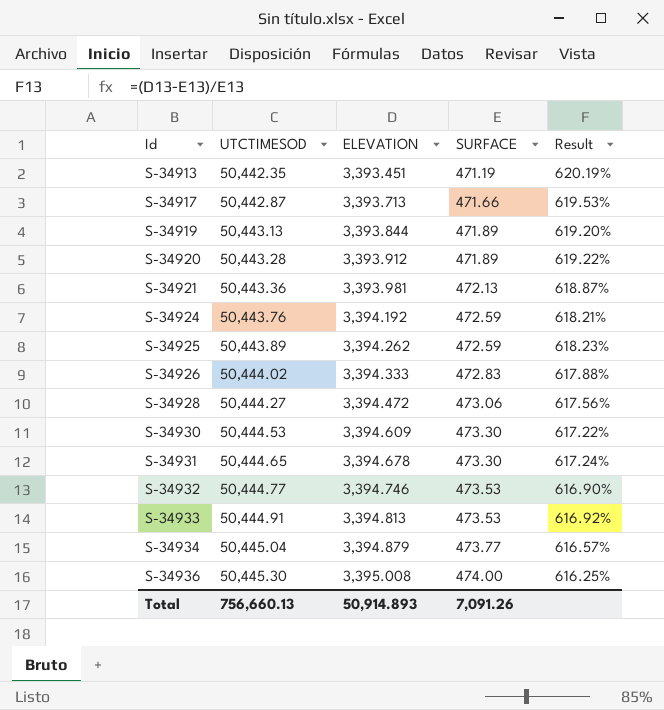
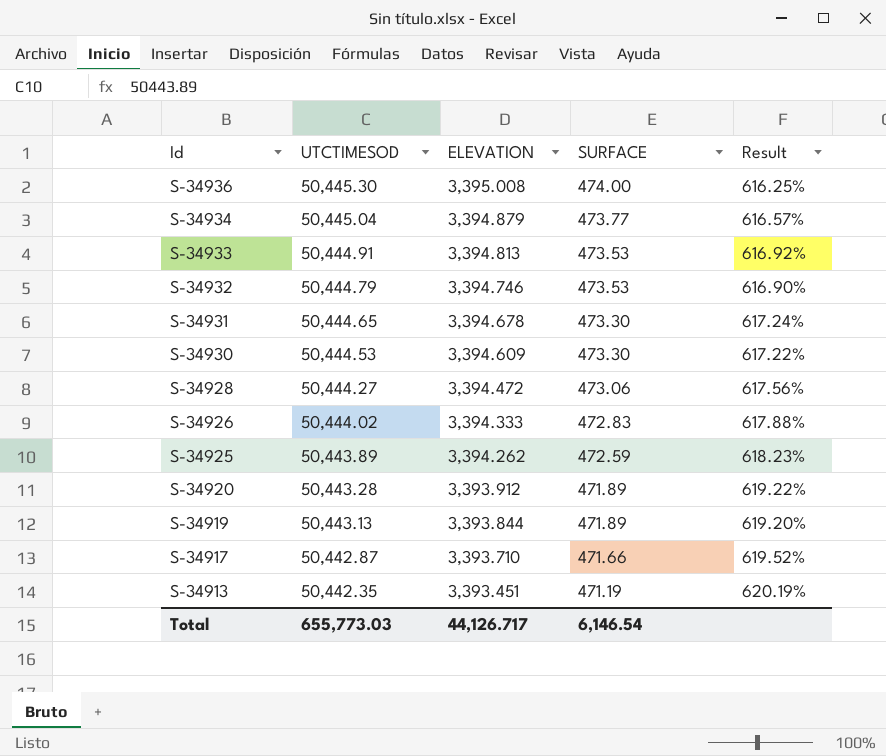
row order: Id ascending -> Id descending
row S-34921: 50,443.36 | 3,393.981 | 472.13 | 618.87% -> none
row S-34924: 50,443.76 | 3,394.192 | 472.59 | 618.21% -> none
S-34932 | UTCTIMESOD: 50,444.77 -> 50,444.79
S-34917 | ELEVATION: 3,393.713 -> 3,393.710
S-34917 | Result: 619.53% -> 619.52%
Total | UTCTIMESOD: 756,660.13 -> 655,773.03
Total | ELEVATION: 50,914.893 -> 44,126.717
Total | SURFACE: 7,091.26 -> 6,146.54

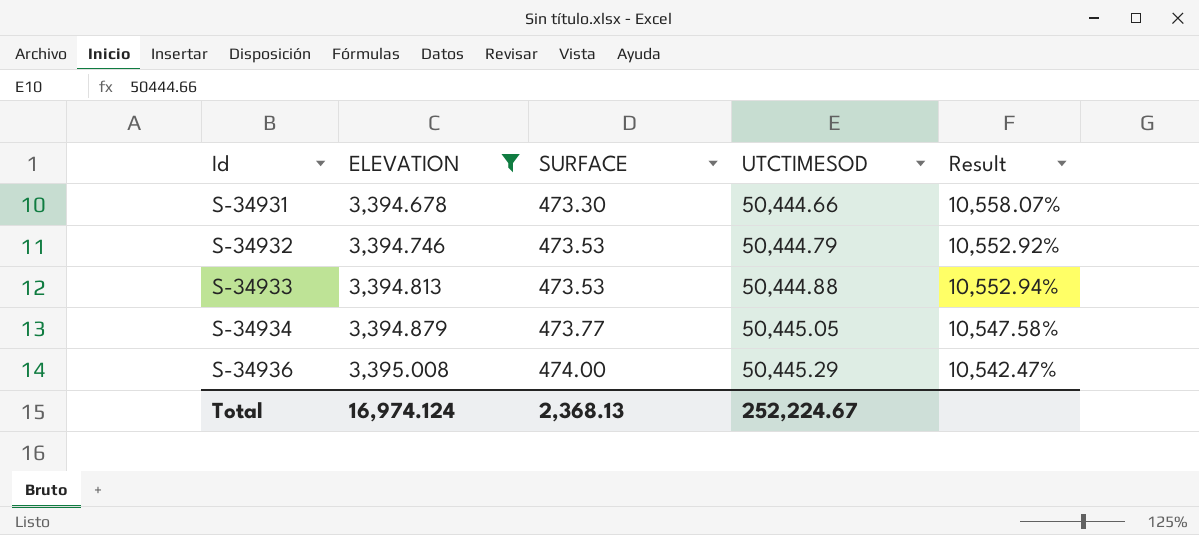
filter: none -> ELEVATION >= 3,394.678
row order: Id descending -> Id ascending
column UTCTIMESOD | position: 2 -> 4
column Result | formula: ([ELEVATION] - [SURFACE]) / [SURFACE] -> ([UTCTIMESOD] - [SURFACE]) / [SURFACE]
S-34931 | UTCTIMESOD: 50,444.65 -> 50,444.66
S-34933 | UTCTIMESOD: 50,444.91 -> 50,444.88
S-34934 | UTCTIMESOD: 50,445.04 -> 50,445.05
S-34936 | UTCTIMESOD: 50,445.30 -> 50,445.29
Total | ELEVATION: 44,126.717 -> 16,974.124
Total | SURFACE: 6,146.54 -> 2,368.13
Total | UTCTIMESOD: 655,773.03 -> 252,224.67

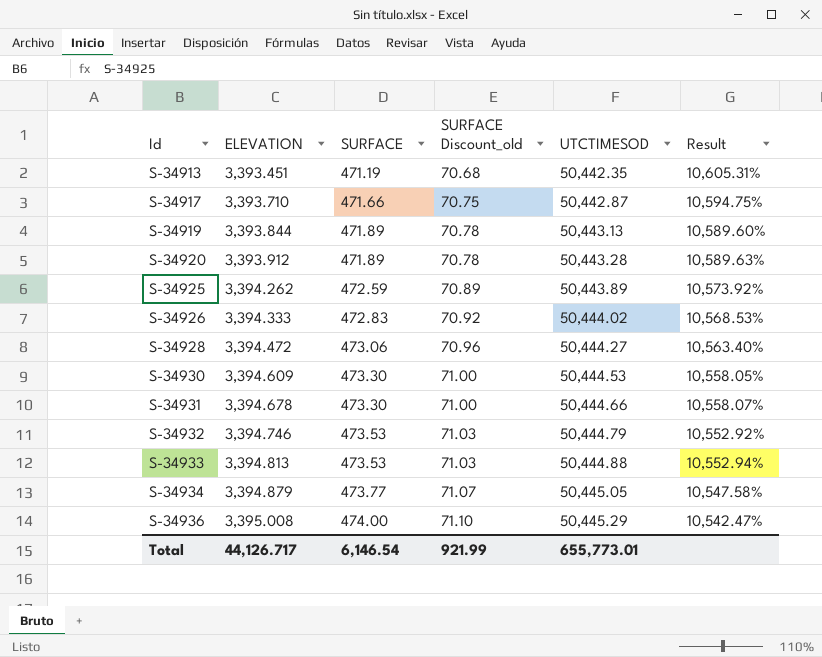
filter: ELEVATION >= 3,394.678 -> none
column SURFACE Discount_old | formula: none -> [SURFACE] * 0.15
Total | ELEVATION: 16,974.124 -> 44,126.717
Total | SURFACE: 2,368.13 -> 6,146.54
Total | UTCTIMESOD: 252,224.67 -> 655,773.01

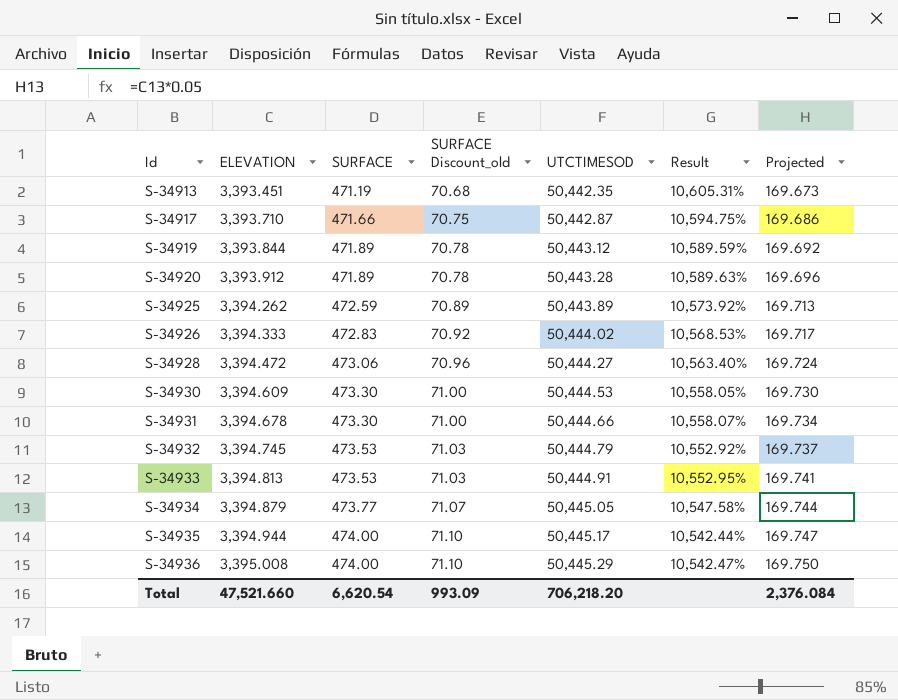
column Projected | formula: none -> [ELEVATION] * 0.05
S-34919 | UTCTIMESOD: 50,443.13 -> 50,443.12
S-34919 | Result: 10,589.60% -> 10,589.59%
S-34932 | ELEVATION: 3,394.746 -> 3,394.745
S-34933 | UTCTIMESOD: 50,444.88 -> 50,444.91
S-34933 | Result: 10,552.94% -> 10,552.95%
row S-34935: none -> 3,394.944 | 474.00 | 71.10 | 50,445.17 | 10,542.44% | 169.747
Total | ELEVATION: 44,126.717 -> 47,521.660
Total | SURFACE: 6,146.54 -> 6,620.54
Total | SURFACE Discount_old: 921.99 -> 993.09
Total | UTCTIMESOD: 655,773.01 -> 706,218.20

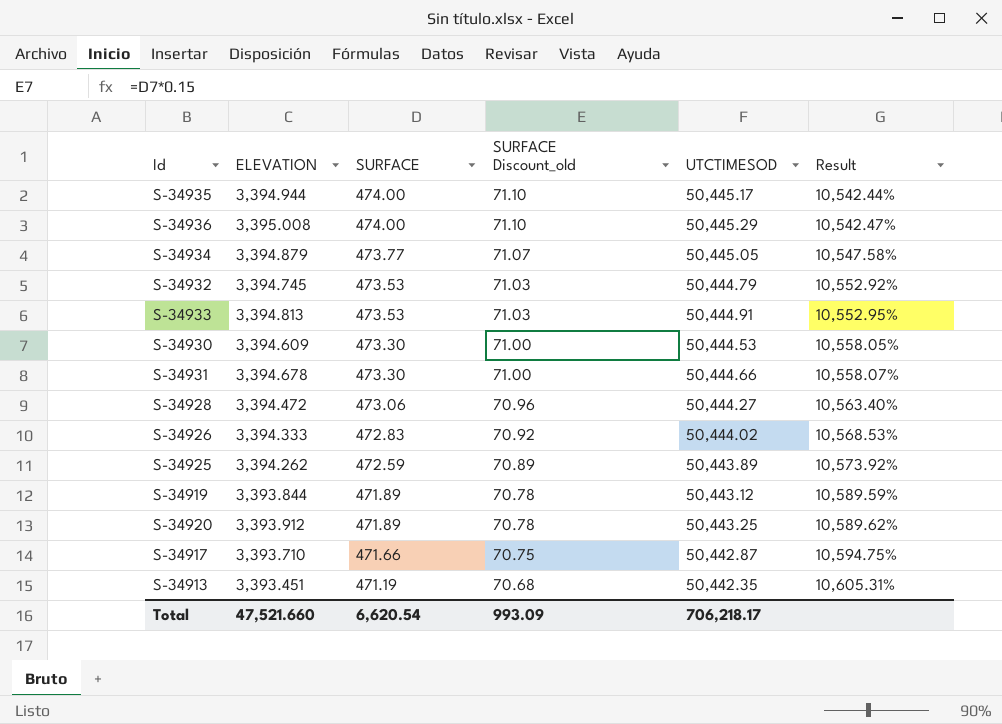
row order: Id ascending -> SURFACE descending
column Projected | formula: [ELEVATION] * 0.05 -> none
S-34920 | UTCTIMESOD: 50,443.28 -> 50,443.25
S-34920 | Result: 10,589.63% -> 10,589.62%
Total | UTCTIMESOD: 706,218.20 -> 706,218.17

